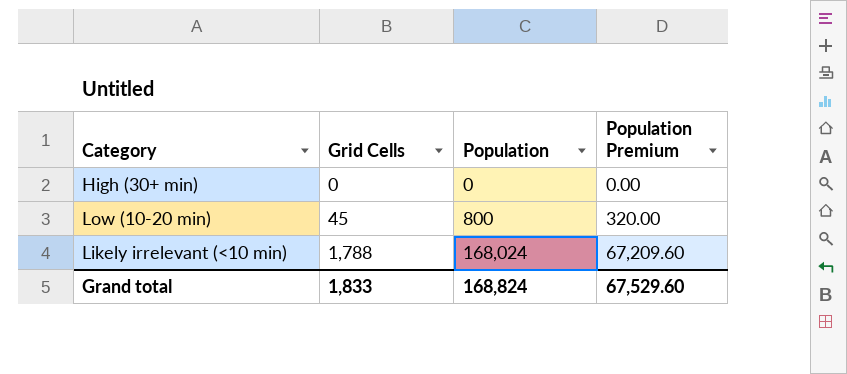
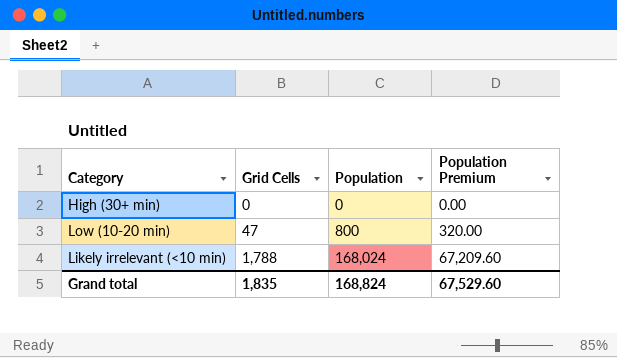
Low (10-20 min) | Grid Cells: 45 -> 47
Grand total | Grid Cells: 1,833 -> 1,835

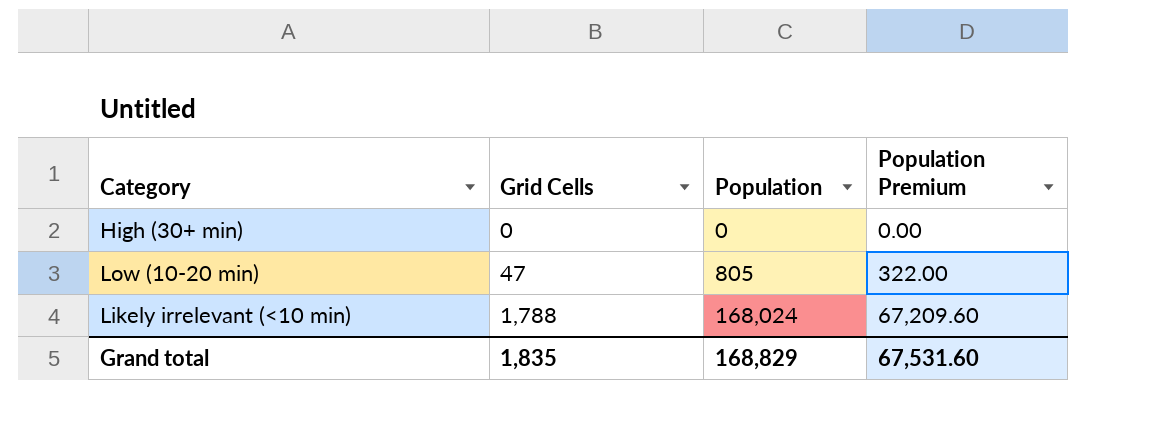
Low (10-20 min) | Population: 800 -> 805
Low (10-20 min) | Population Premium: 320.00 -> 322.00
Grand total | Population: 168,824 -> 168,829
Grand total | Population Premium: 67,529.60 -> 67,531.60

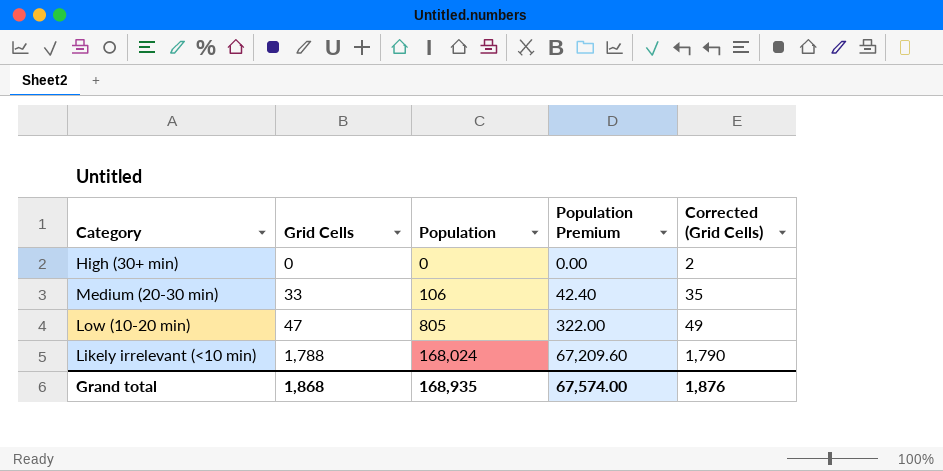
column Corrected (Grid Cells) | formula: none -> [Grid Cells] + 2
row Medium (20-30 min): none -> 33 | 106 | 42.40 | 35
Grand total | Grid Cells: 1,835 -> 1,868
Grand total | Population: 168,829 -> 168,935
Grand total | Population Premium: 67,531.60 -> 67,574.00

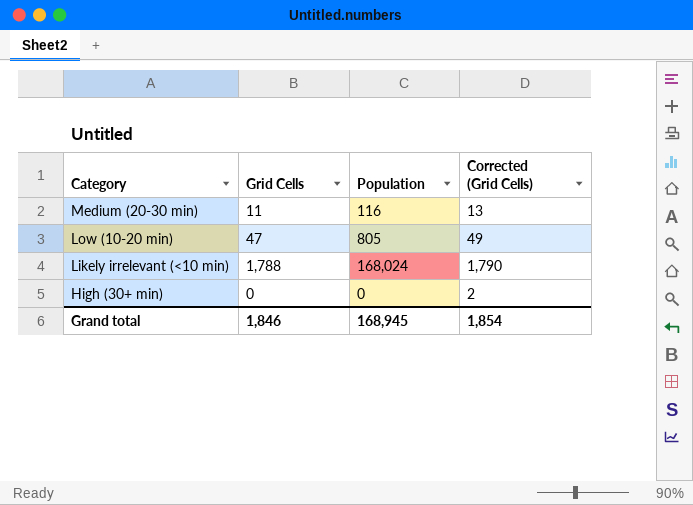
row order: Grid Cells ascending -> Category descending
column Population Premium | formula: [Population] * 0.4 -> none
Medium (20-30 min) | Grid Cells: 33 -> 11
Medium (20-30 min) | Population: 106 -> 116
Medium (20-30 min) | Corrected (Grid Cells): 35 -> 13
Grand total | Grid Cells: 1,868 -> 1,846
Grand total | Population: 168,935 -> 168,945
Grand total | Corrected (Grid Cells): 1,876 -> 1,854

